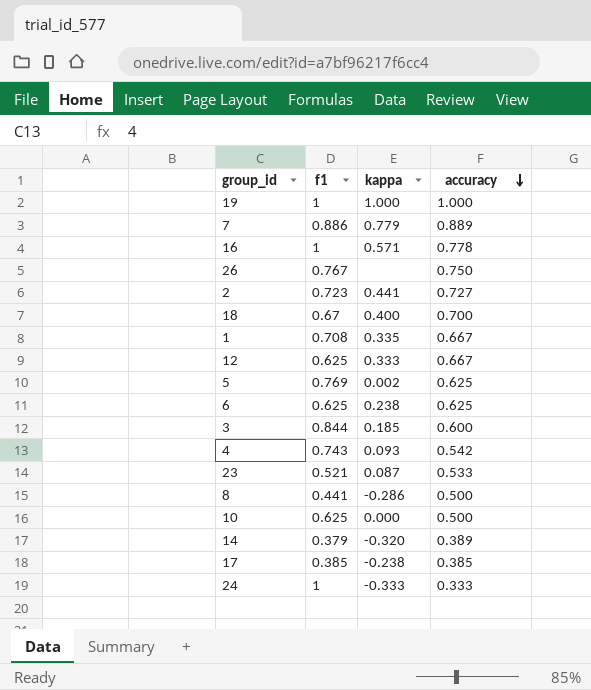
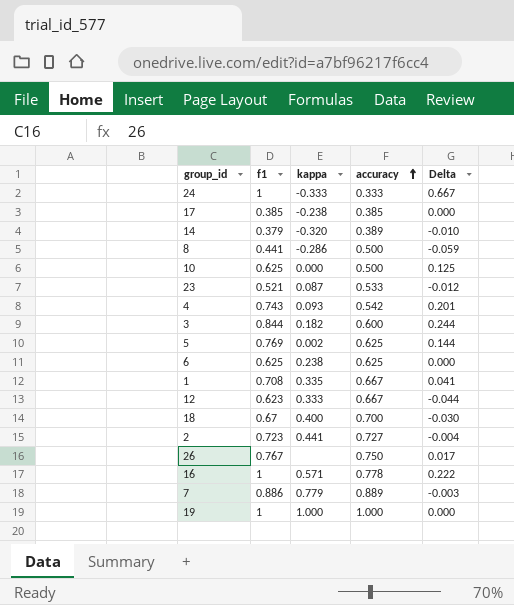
row order: accuracy descending -> accuracy ascending
column Delta | formula: none -> [f1] - [accuracy]
3 | kappa: 0.185 -> 0.182
12 | f1: 0.625 -> 0.623

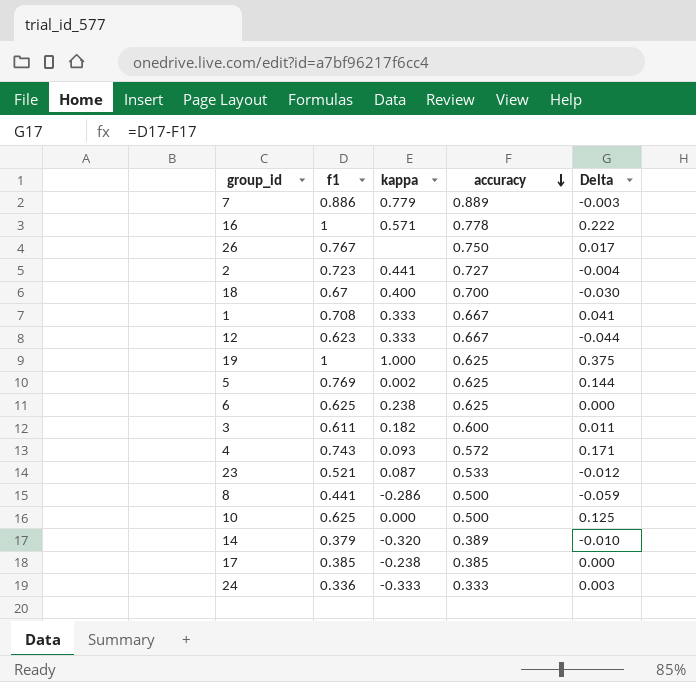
row order: accuracy ascending -> accuracy descending
1 | kappa: 0.335 -> 0.333
19 | accuracy: 1.000 -> 0.625
19 | Delta: 0.000 -> 0.375
3 | f1: 0.844 -> 0.611
3 | Delta: 0.244 -> 0.011
4 | accuracy: 0.542 -> 0.572
4 | Delta: 0.201 -> 0.171
24 | f1: 1 -> 0.336
24 | Delta: 0.667 -> 0.003

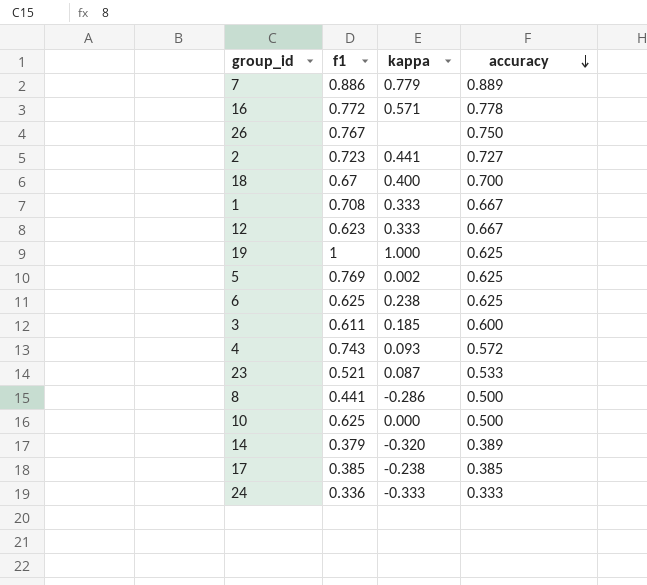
column Delta | formula: [f1] - [accuracy] -> none
16 | f1: 1 -> 0.772
3 | kappa: 0.182 -> 0.185

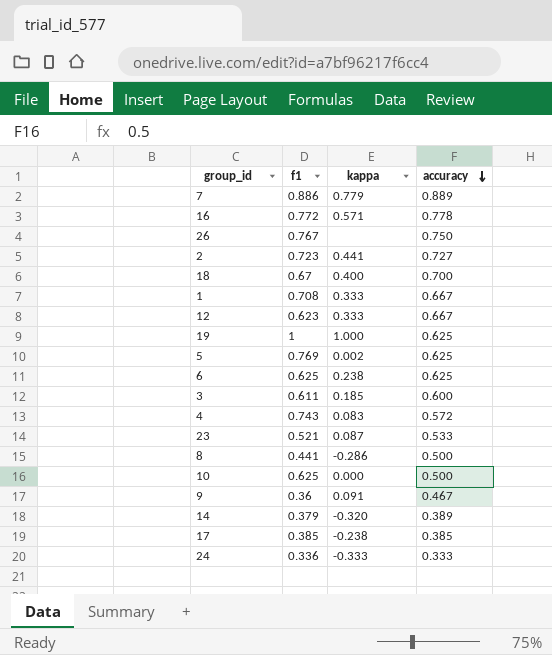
4 | kappa: 0.093 -> 0.083
row 9: none -> 0.36 | 0.091 | 0.467

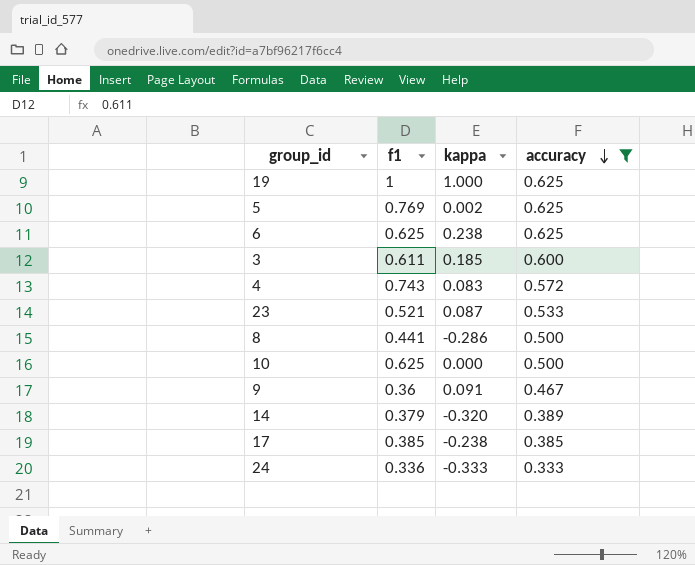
filter: none -> accuracy <= 0.625

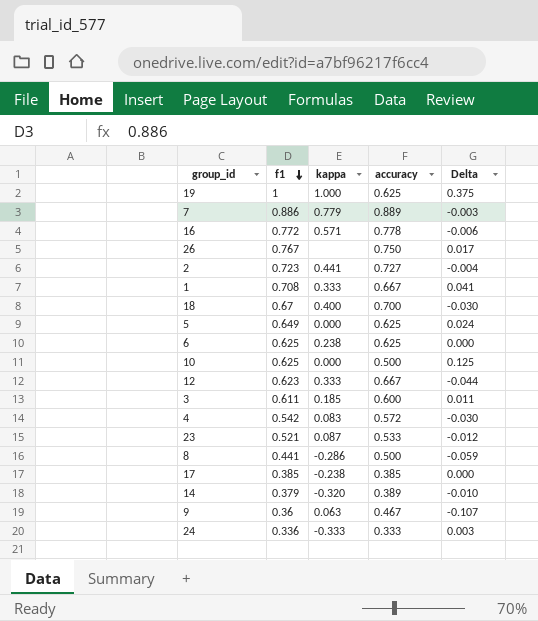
filter: accuracy <= 0.625 -> none
row order: accuracy descending -> f1 descending
column Delta | formula: none -> [f1] - [accuracy]
5 | f1: 0.769 -> 0.649
5 | kappa: 0.002 -> 0.000
4 | f1: 0.743 -> 0.542
9 | kappa: 0.091 -> 0.063

